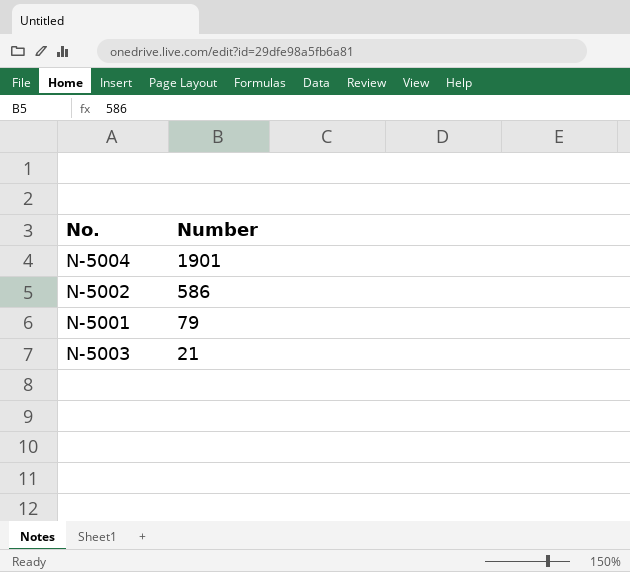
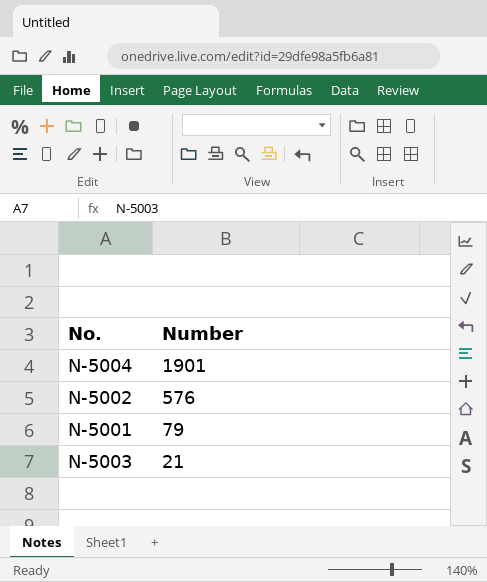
N-5002 | Number: 586 -> 576

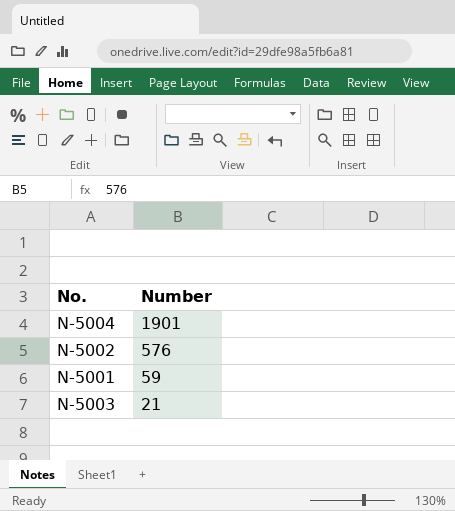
N-5001 | Number: 79 -> 59

